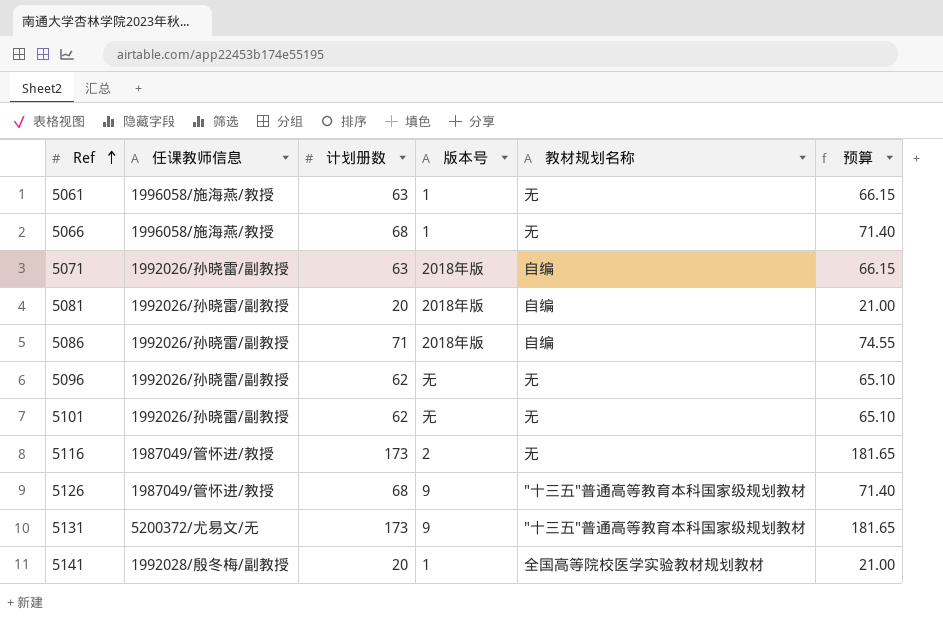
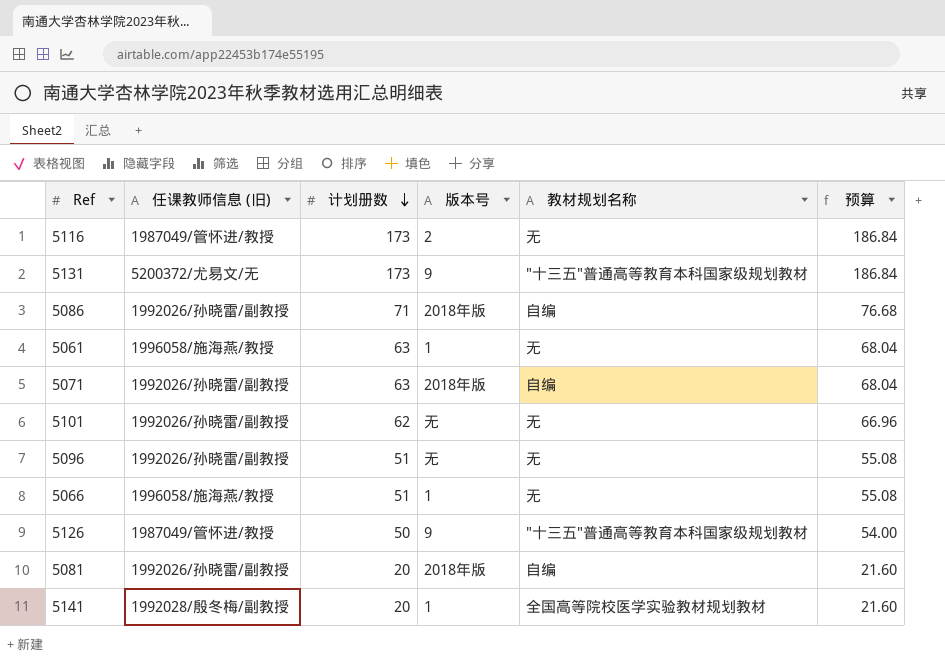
row order: Ref ascending -> 计划册数 descending
column name: 任课教师信息 -> 任课教师信息 (旧)
column 预算 | formula: [计划册数] * 1.05 -> [计划册数] * 1.08
5096 | 计划册数: 62 -> 51
5066 | 计划册数: 68 -> 51
5126 | 计划册数: 68 -> 50

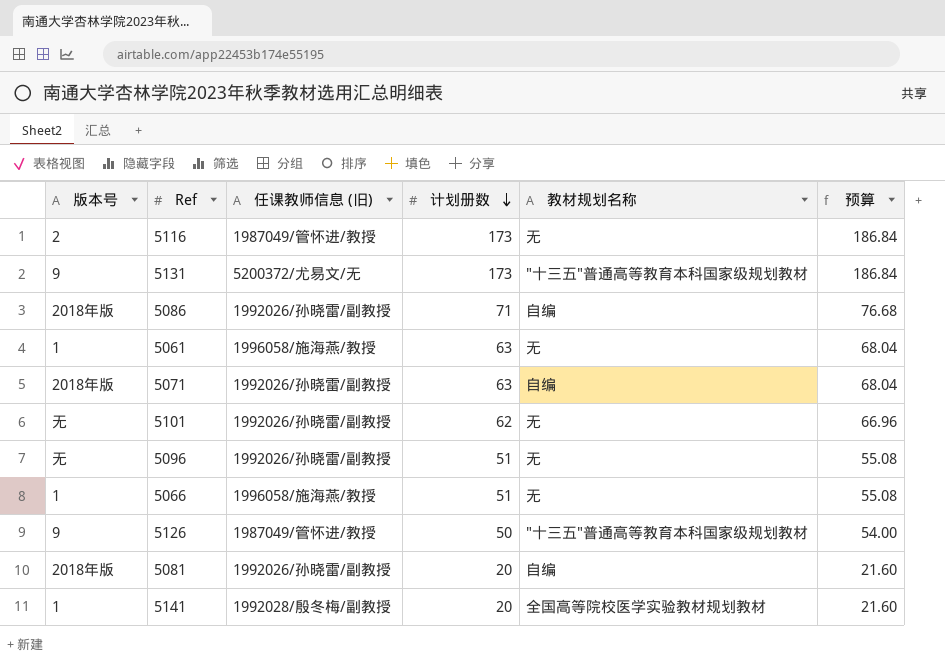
column 版本号 | position: 4 -> 1

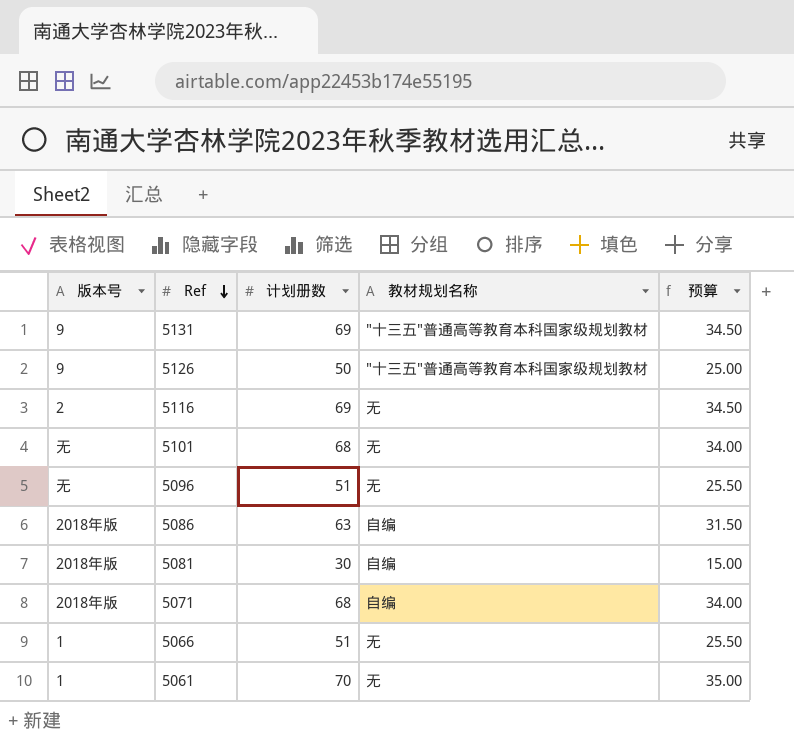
row order: 计划册数 descending -> Ref descending
column 任课教师信息 (旧) | position: 3 -> none
column 预算 | formula: [计划册数] * 1.08 -> [计划册数] * 0.5
row 5141: 1 | 1992028/殷冬梅/副教授 | 20 | 全国高等院校医学实验教材规划教材 | 21.60 -> none
5131 | 计划册数: 173 -> 69
5116 | 计划册数: 173 -> 69
5101 | 计划册数: 62 -> 68
5086 | 计划册数: 71 -> 63
5081 | 计划册数: 20 -> 30
5071 | 计划册数: 63 -> 68
5061 | 计划册数: 63 -> 70

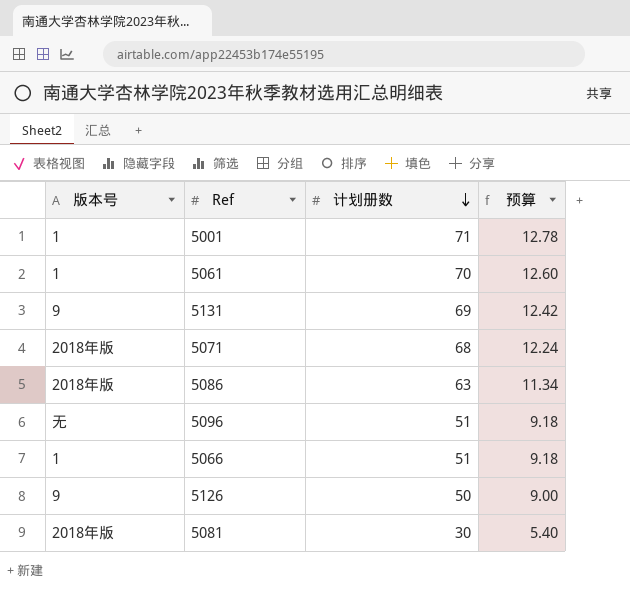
row order: Ref descending -> 计划册数 descending
column 教材规划名称 | position: 4 -> none
column 预算 | formula: [计划册数] * 0.5 -> [计划册数] * 0.18
row 5116: 2 | 69 | 无 | 34.50 -> none
row 5101: 无 | 68 | 无 | 34.00 -> none
row 5001: none -> 1 | 71 | 12.78

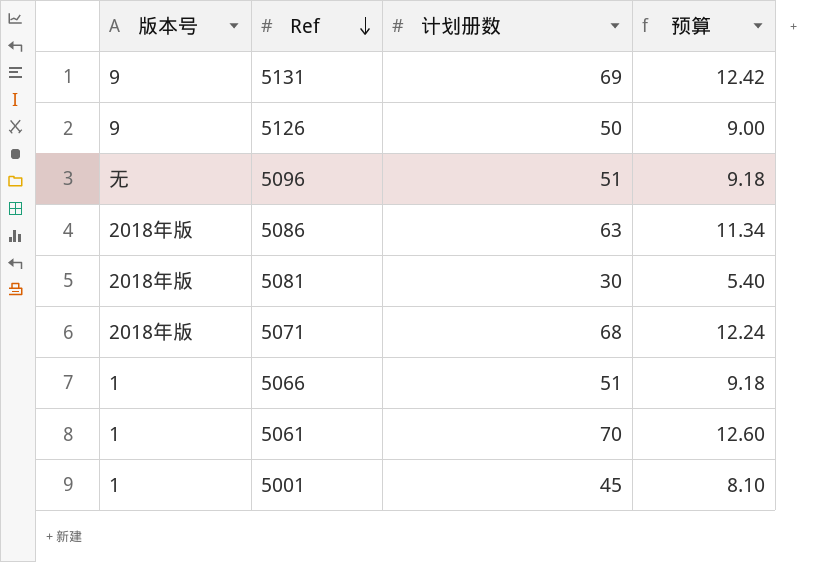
row order: 计划册数 descending -> Ref descending
5001 | 计划册数: 71 -> 45
5001 | 预算: 12.78 -> 8.10

